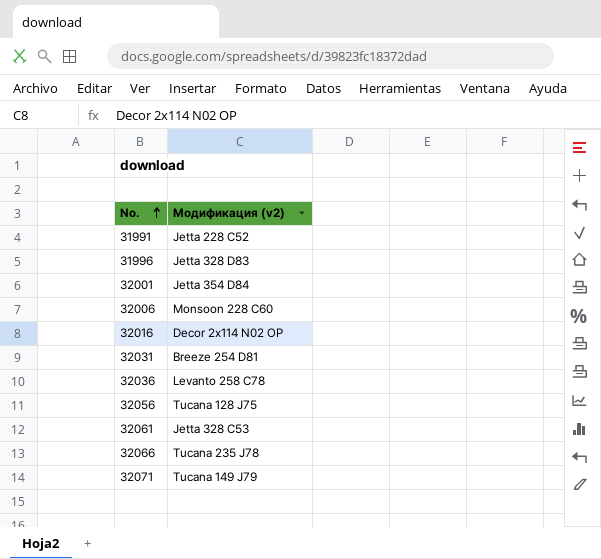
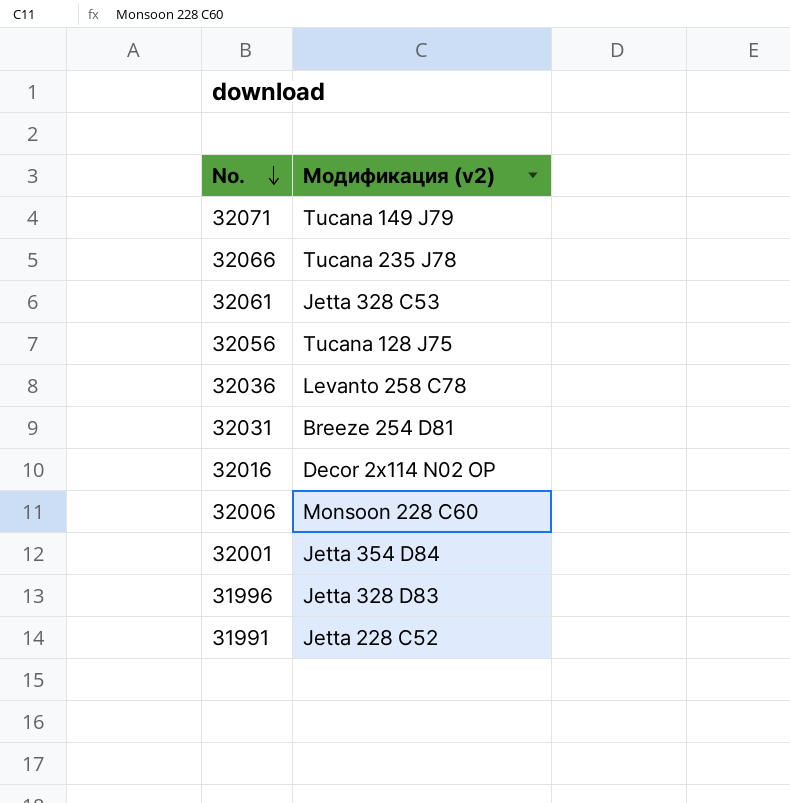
row order: No. ascending -> No. descending

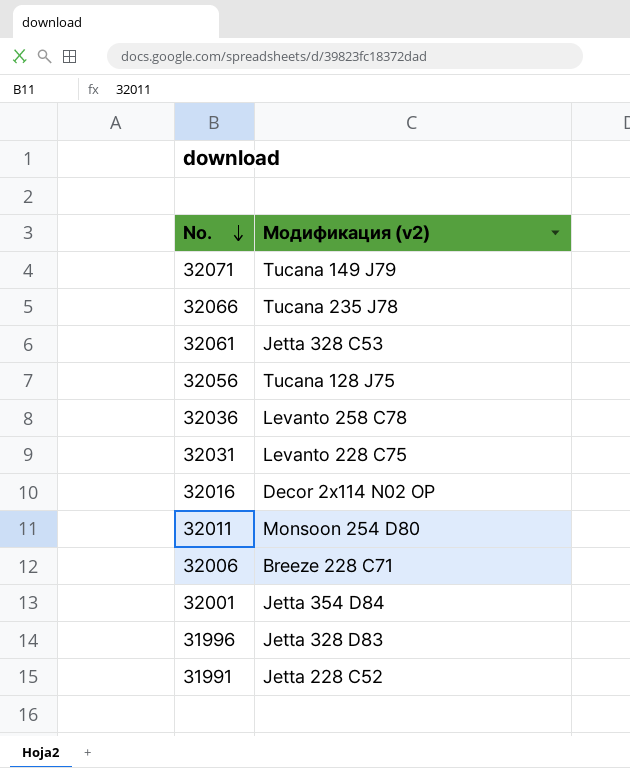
32031 | Модификация (v2): Breeze 254 D81 -> Levanto 228 C75
row 32011: none -> Monsoon 254 D80
32006 | Модификация (v2): Monsoon 228 C60 -> Breeze 228 C71

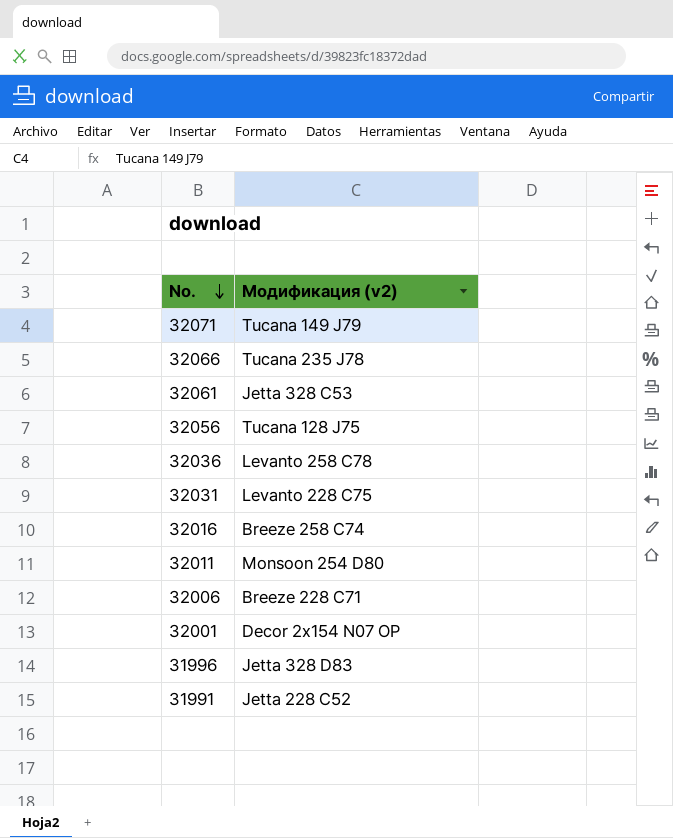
32016 | Модификация (v2): Decor 2x114 N02 OP -> Breeze 258 C74
32001 | Модификация (v2): Jetta 354 D84 -> Decor 2x154 N07 OP

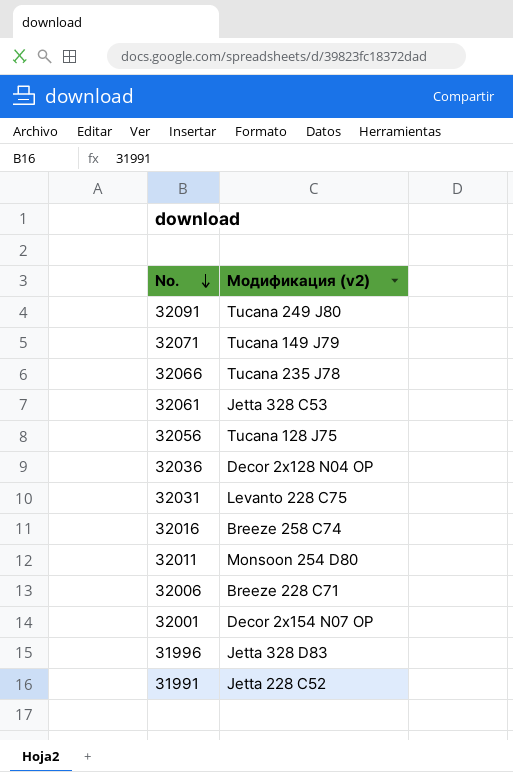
row 32091: none -> Tucana 249 J80
32036 | Модификация (v2): Levanto 258 C78 -> Decor 2x128 N04 OP

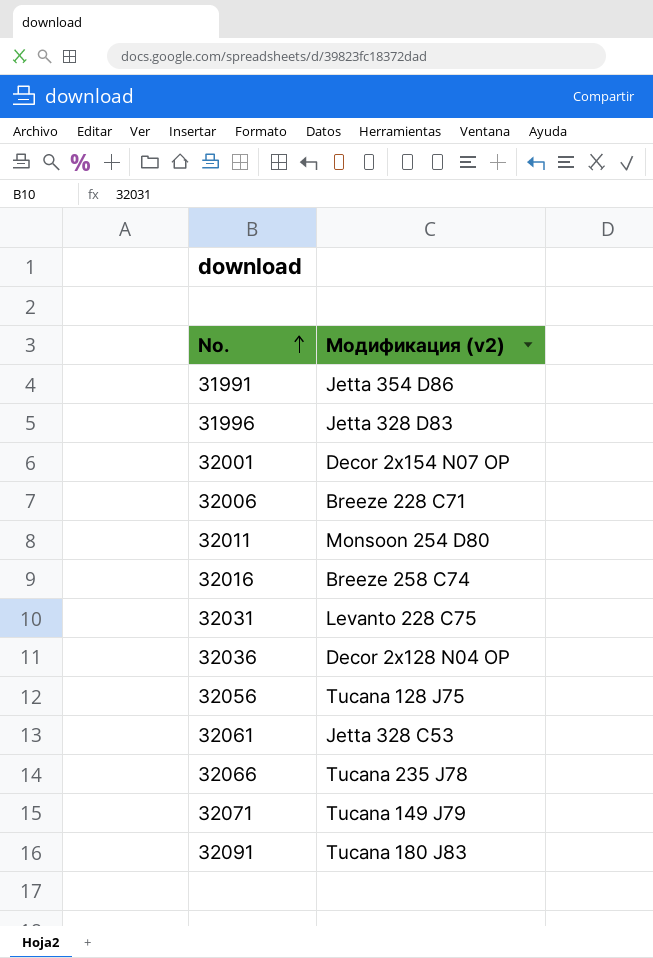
row order: No. descending -> No. ascending
31991 | Модификация (v2): Jetta 228 C52 -> Jetta 354 D86
32091 | Модификация (v2): Tucana 249 J80 -> Tucana 180 J83

